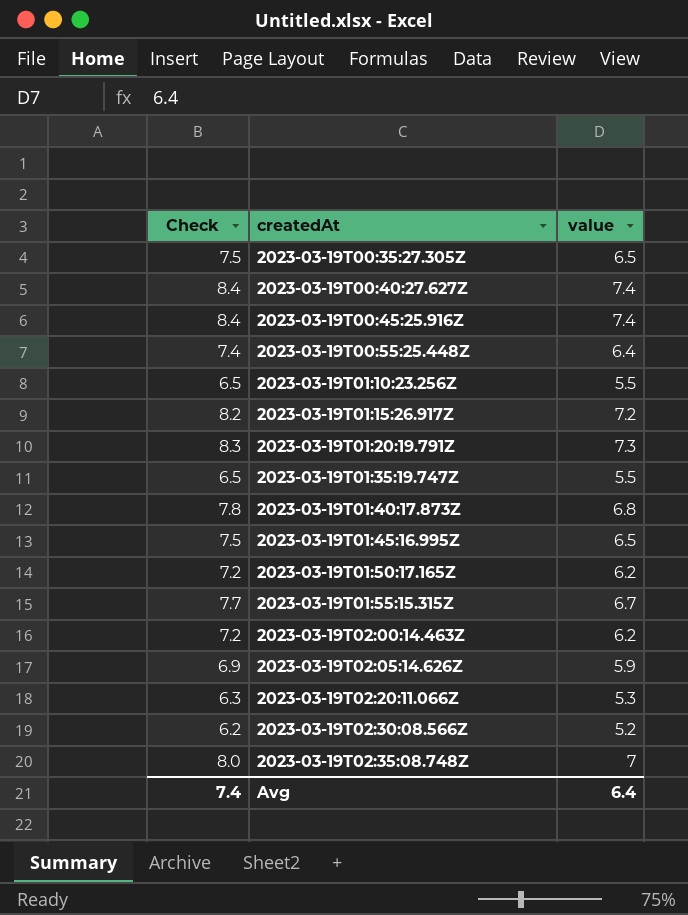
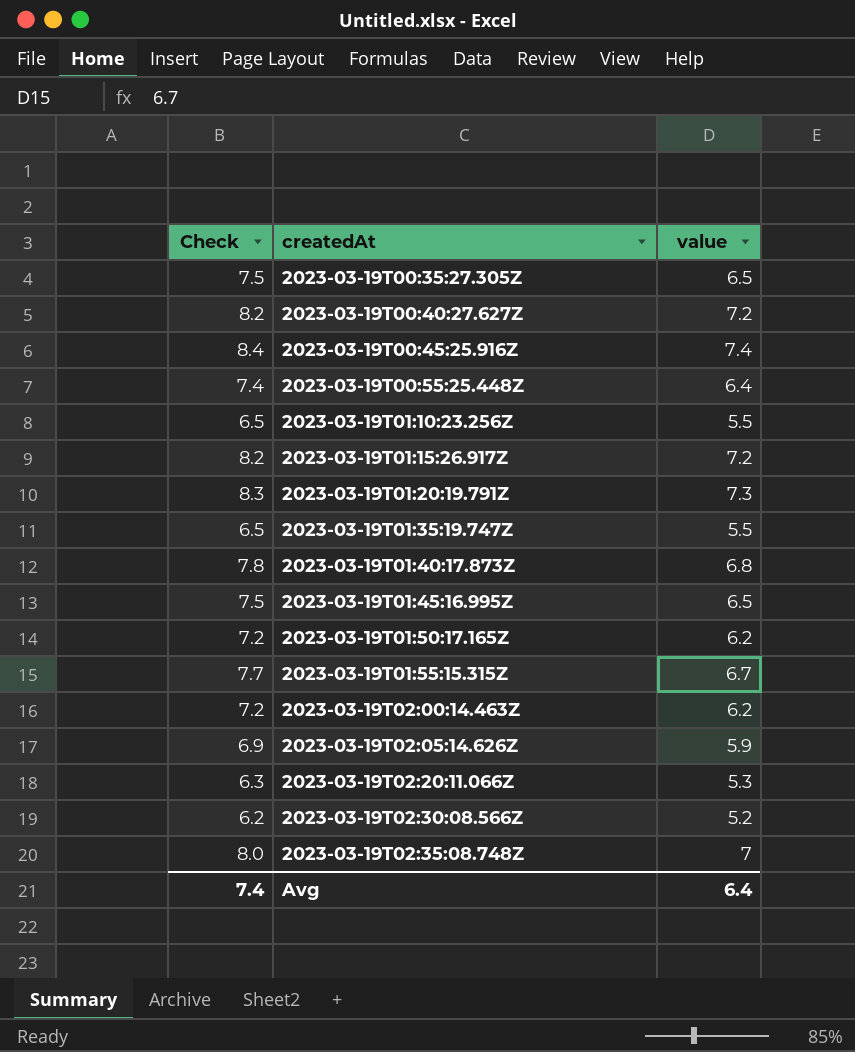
2023-03-19T00:40:27.627Z | Check: 8.4 -> 8.2
2023-03-19T00:40:27.627Z | value: 7.4 -> 7.2

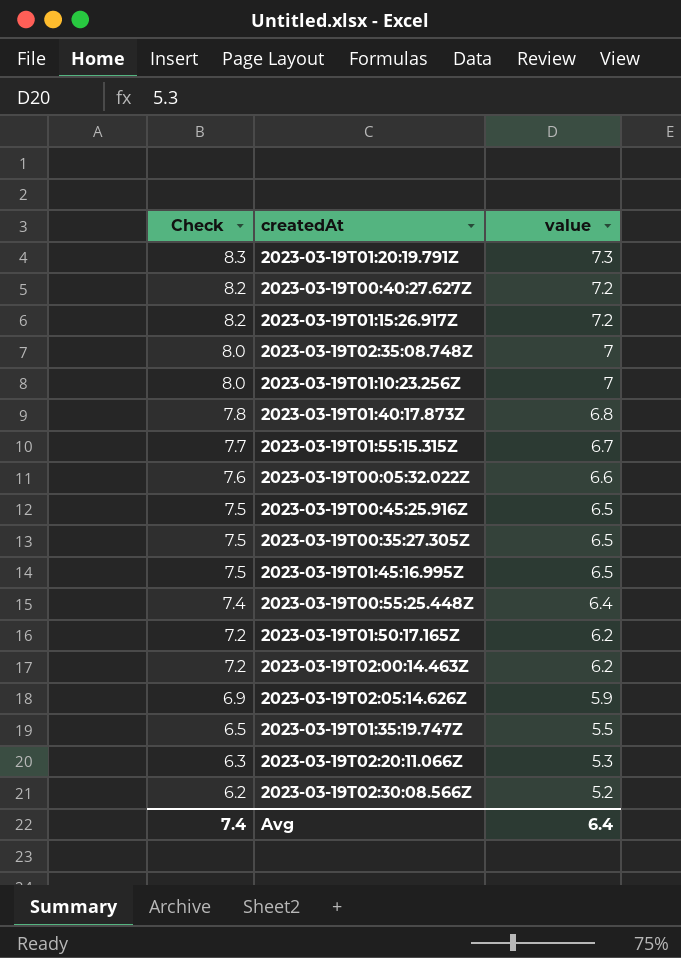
row order: createdAt ascending -> Check descending
2023-03-19T01:10:23.256Z | Check: 6.5 -> 8.0
2023-03-19T01:10:23.256Z | value: 5.5 -> 7
row 2023-03-19T00:05:32.022Z: none -> 7.6 | 6.6
2023-03-19T00:45:25.916Z | Check: 8.4 -> 7.5
2023-03-19T00:45:25.916Z | value: 7.4 -> 6.5

